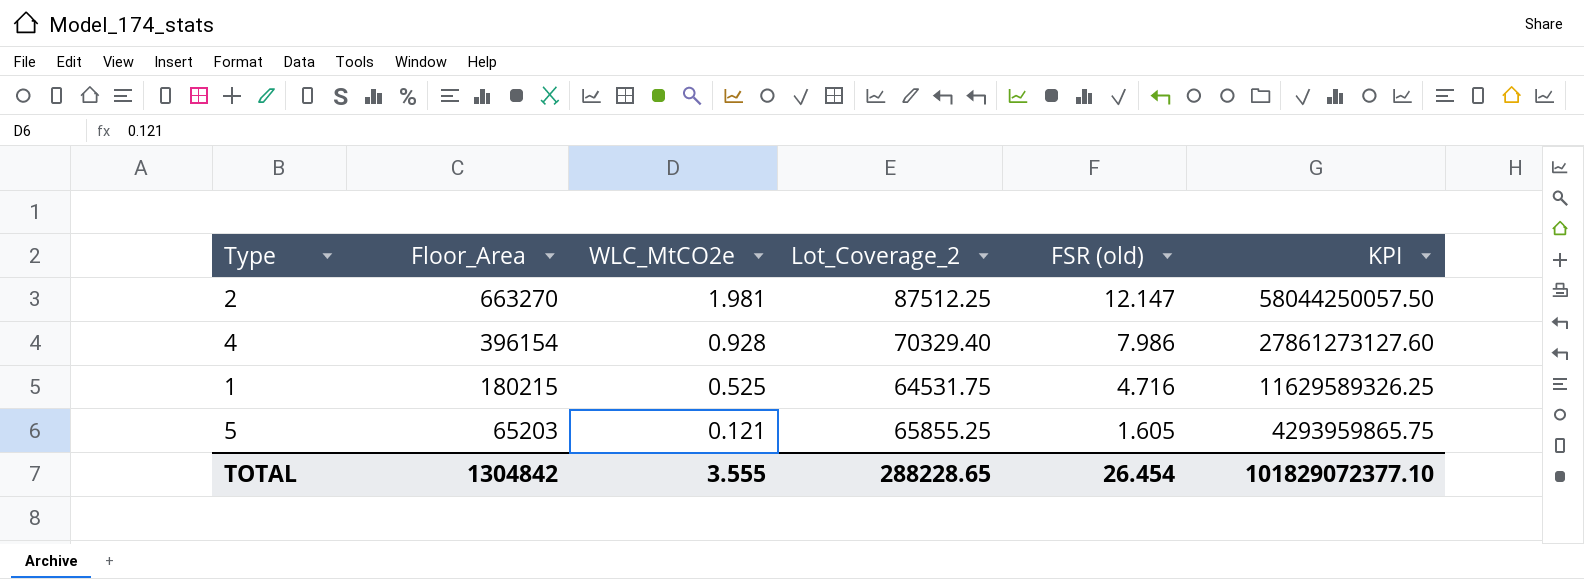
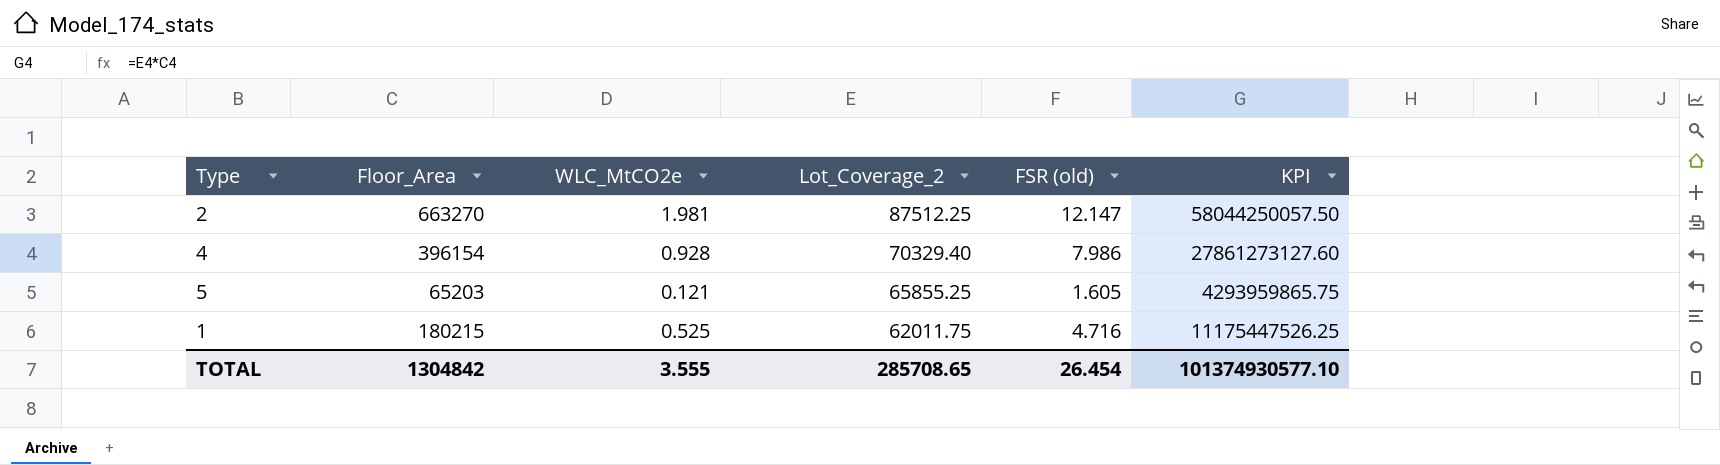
row order: Floor_Area descending -> Lot_Coverage_2 descending
1 | Lot_Coverage_2: 64531.75 -> 62011.75
1 | KPI: 11629589326.25 -> 11175447526.25
TOTAL | Lot_Coverage_2: 288228.65 -> 285708.65
TOTAL | KPI: 101829072377.10 -> 101374930577.10

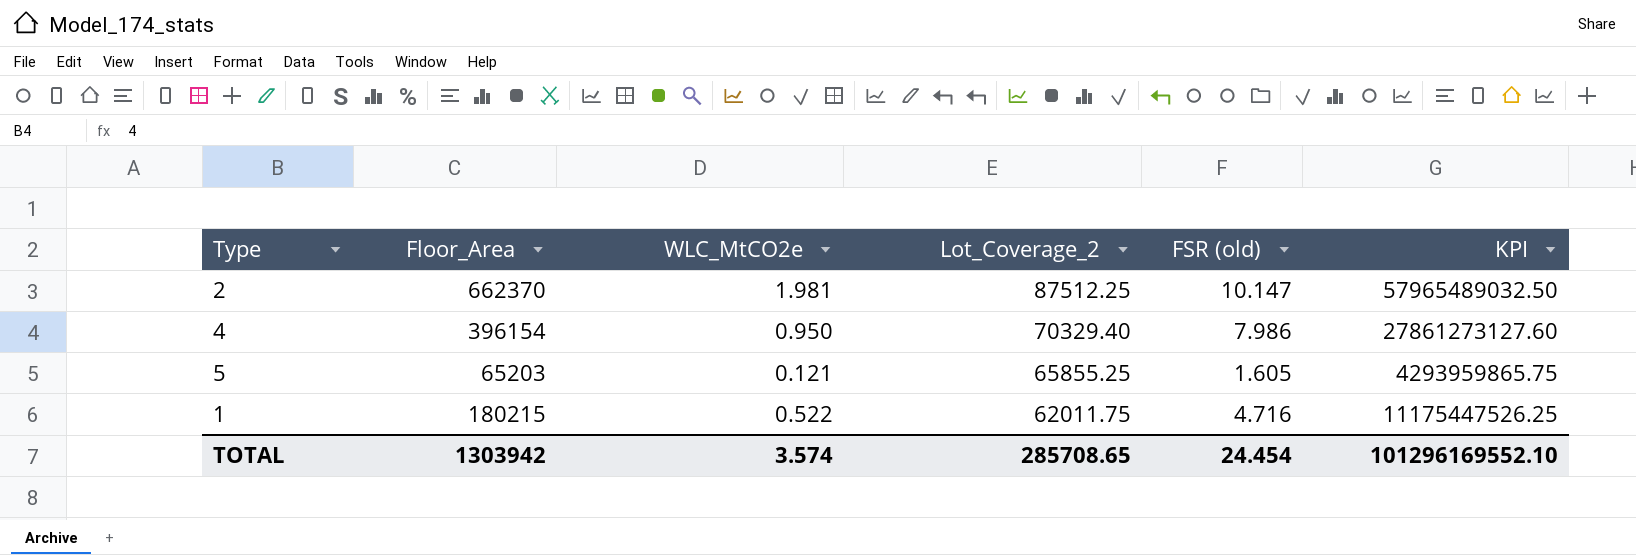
2 | Floor_Area: 663270 -> 662370
2 | FSR (old): 12.147 -> 10.147
2 | KPI: 58044250057.50 -> 57965489032.50
4 | WLC_MtCO2e: 0.928 -> 0.950
1 | WLC_MtCO2e: 0.525 -> 0.522
TOTAL | Floor_Area: 1304842 -> 1303942
TOTAL | WLC_MtCO2e: 3.555 -> 3.574
TOTAL | FSR (old): 26.454 -> 24.454
TOTAL | KPI: 101374930577.10 -> 101296169552.10

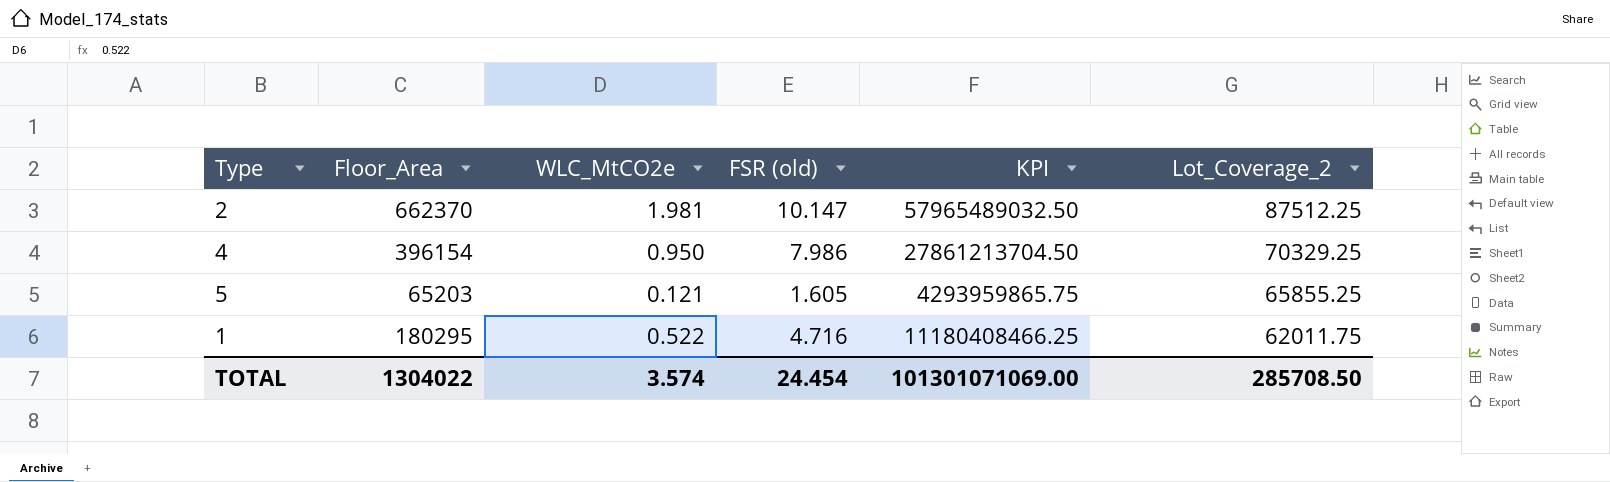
column Lot_Coverage_2 | position: 4 -> 6
4 | KPI: 27861273127.60 -> 27861213704.50
4 | Lot_Coverage_2: 70329.40 -> 70329.25
1 | Floor_Area: 180215 -> 180295
1 | KPI: 11175447526.25 -> 11180408466.25
TOTAL | Floor_Area: 1303942 -> 1304022
TOTAL | KPI: 101296169552.10 -> 101301071069.00
TOTAL | Lot_Coverage_2: 285708.65 -> 285708.50

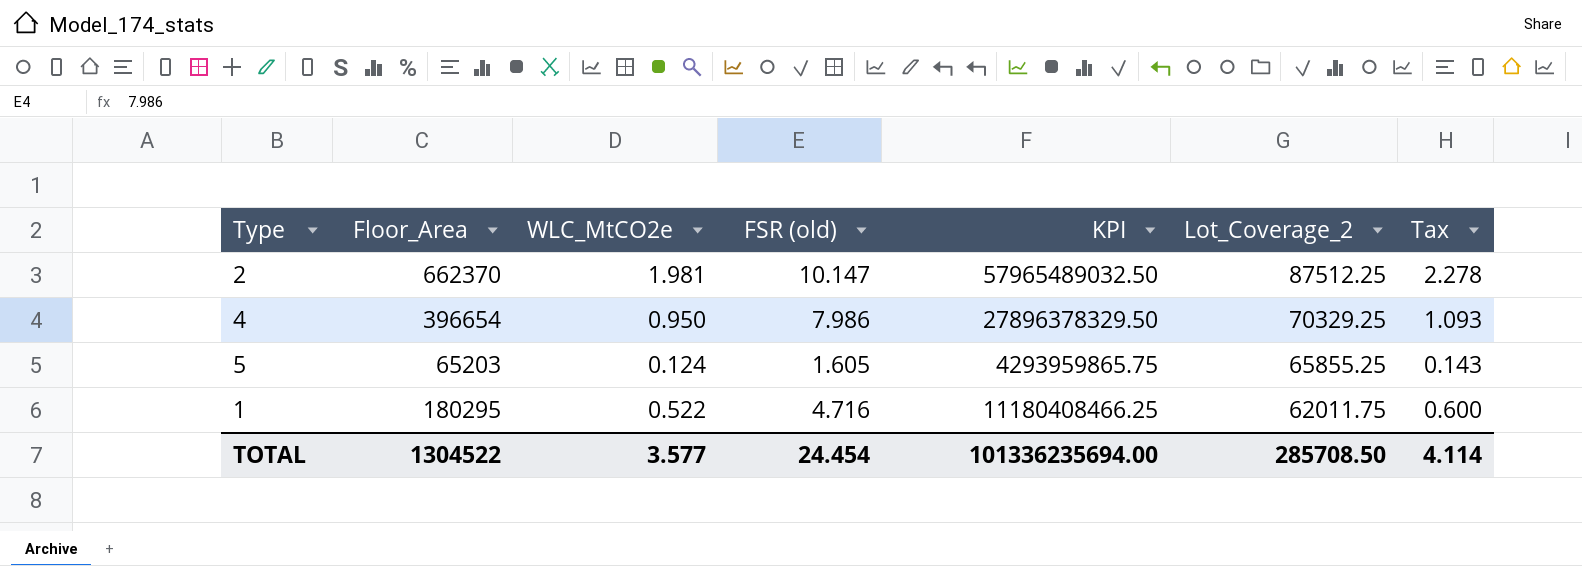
column Tax | formula: none -> [WLC_MtCO2e] * 1.15
4 | Floor_Area: 396154 -> 396654
4 | KPI: 27861213704.50 -> 27896378329.50
5 | WLC_MtCO2e: 0.121 -> 0.124
TOTAL | Floor_Area: 1304022 -> 1304522
TOTAL | WLC_MtCO2e: 3.574 -> 3.577
TOTAL | KPI: 101301071069.00 -> 101336235694.00

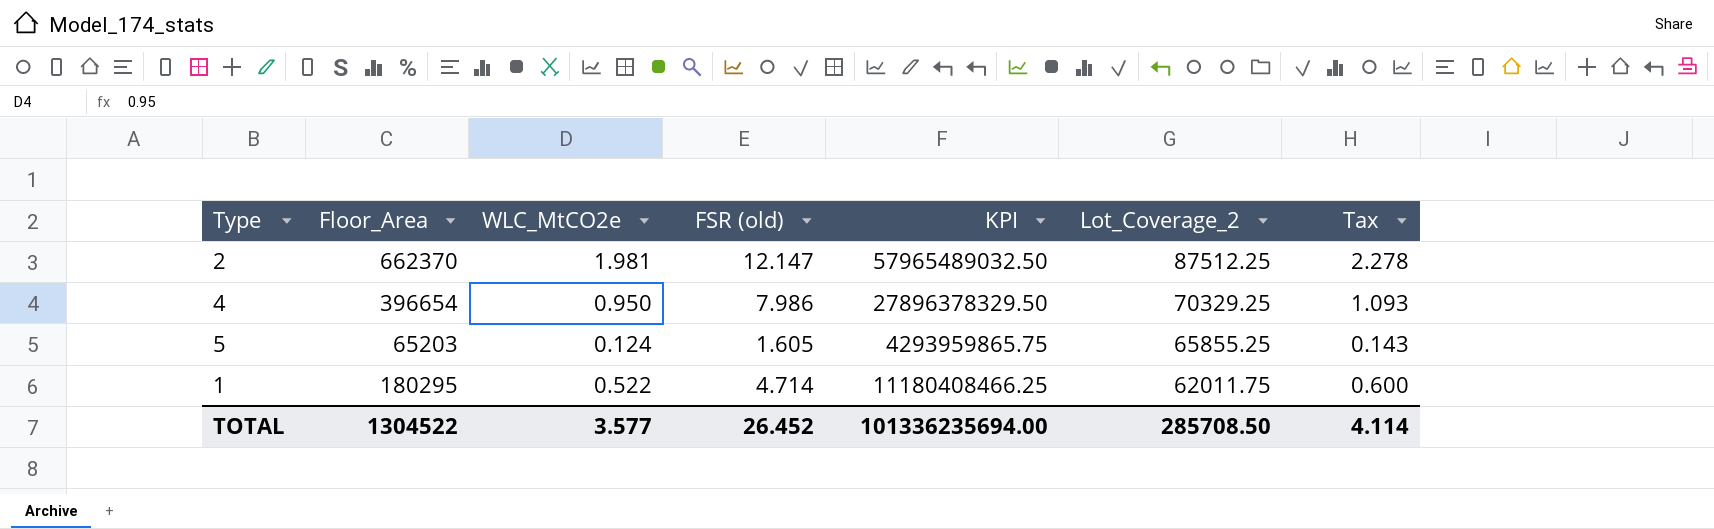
2 | FSR (old): 10.147 -> 12.147
1 | FSR (old): 4.716 -> 4.714
TOTAL | FSR (old): 24.454 -> 26.452

